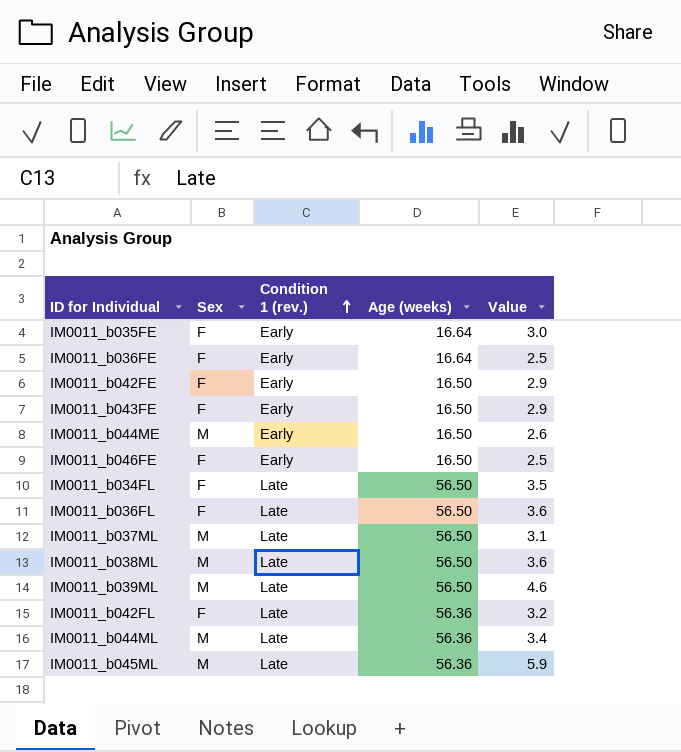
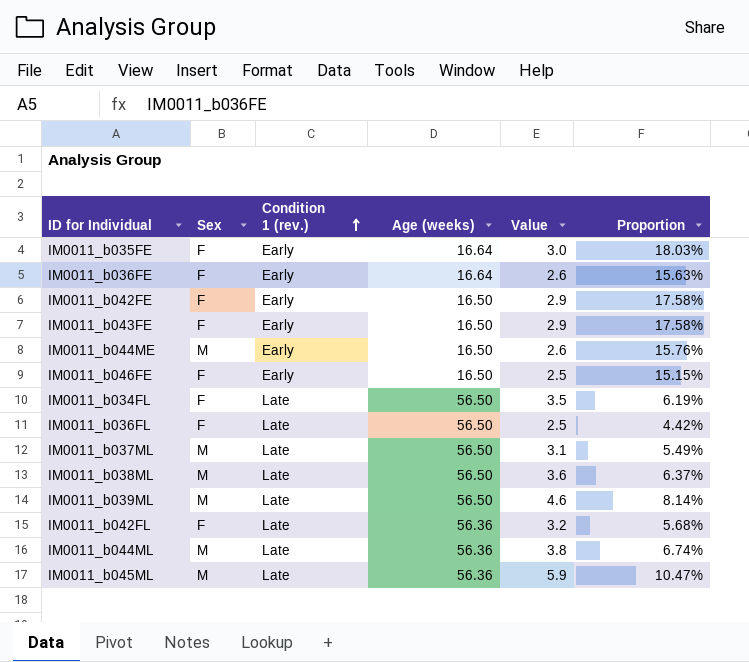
column Proportion | formula: none -> [Value] / [Age (weeks)]
IM0011_b036FE | Value: 2.5 -> 2.6
IM0011_b036FL | Value: 3.6 -> 2.5
IM0011_b044ML | Value: 3.4 -> 3.8

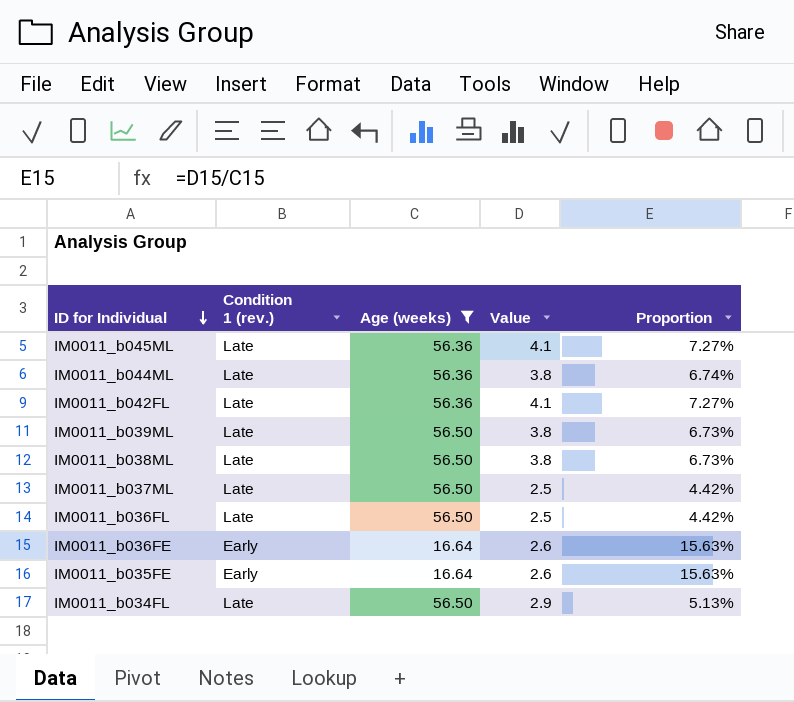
filter: none -> Age (weeks) != 16.50
row order: Condition 1 (rev.) ascending -> ID for Individual descending
column Sex | position: 2 -> none
IM0011_b045ML | Value: 5.9 -> 4.1
IM0011_b045ML | Proportion: 10.47% -> 7.27%
IM0011_b042FL | Value: 3.2 -> 4.1
IM0011_b042FL | Proportion: 5.68% -> 7.27%
IM0011_b039ML | Value: 4.6 -> 3.8
IM0011_b039ML | Proportion: 8.14% -> 6.73%
IM0011_b038ML | Value: 3.6 -> 3.8
IM0011_b038ML | Proportion: 6.37% -> 6.73%
IM0011_b037ML | Value: 3.1 -> 2.5
IM0011_b037ML | Proportion: 5.49% -> 4.42%
IM0011_b035FE | Value: 3.0 -> 2.6
IM0011_b035FE | Proportion: 18.03% -> 15.63%
IM0011_b034FL | Value: 3.5 -> 2.9
IM0011_b034FL | Proportion: 6.19% -> 5.13%

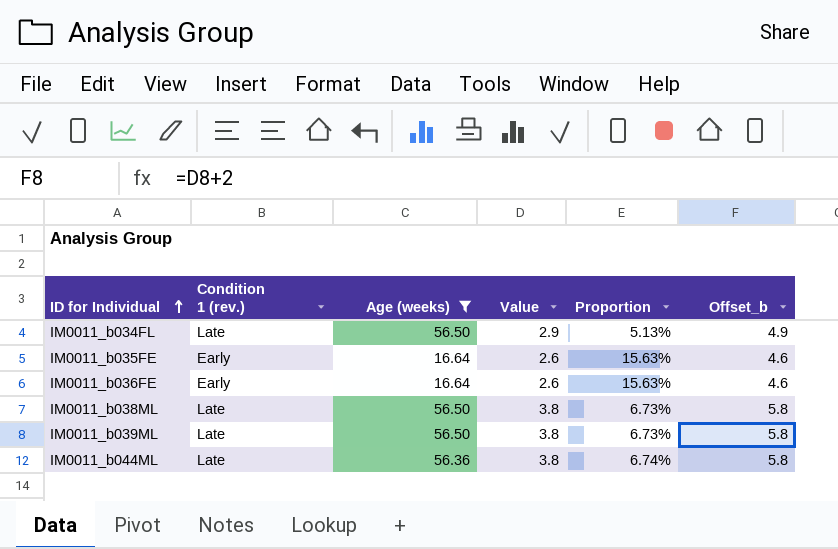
row order: ID for Individual descending -> ID for Individual ascending
column Offset_b | formula: none -> [Value] + 2
row IM0011_b045ML: Late | 56.36 | 4.1 | 7.27% -> none
row IM0011_b042FL: Late | 56.36 | 4.1 | 7.27% -> none
row IM0011_b037ML: Late | 56.50 | 2.5 | 4.42% -> none
row IM0011_b036FL: Late | 56.50 | 2.5 | 4.42% -> none

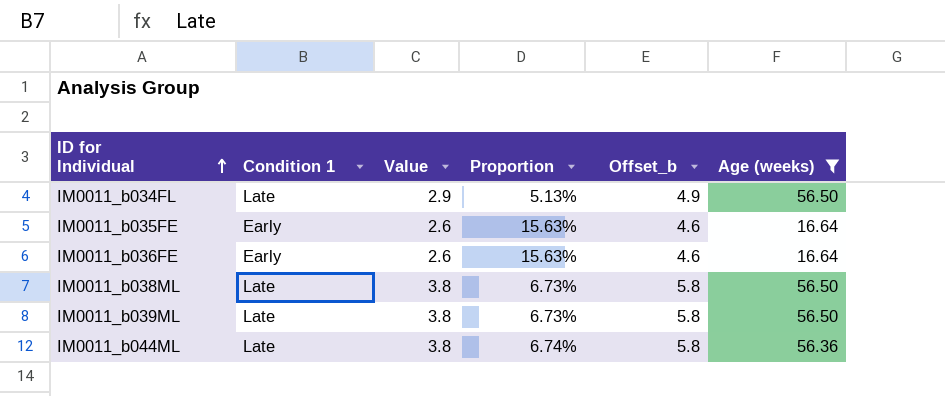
column name: Condition 1 (rev.) -> Condition 1
column Age (weeks) | position: 3 -> 6

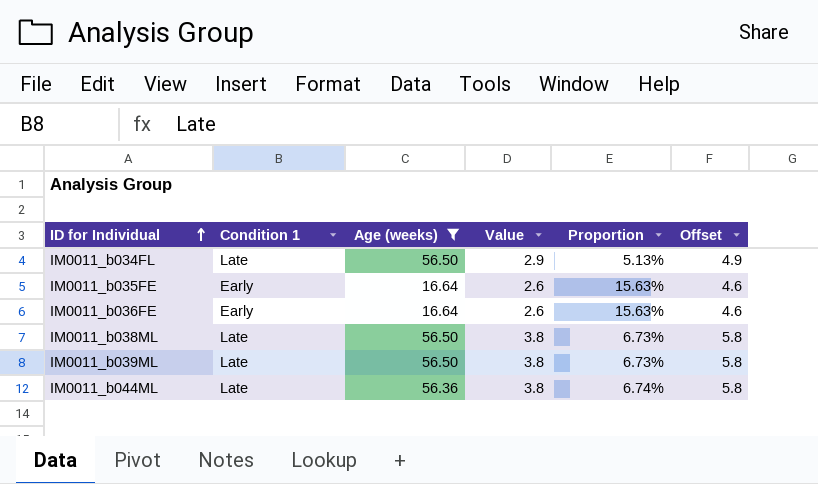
column Age (weeks) | position: 6 -> 3
column name: Offset_b -> Offset

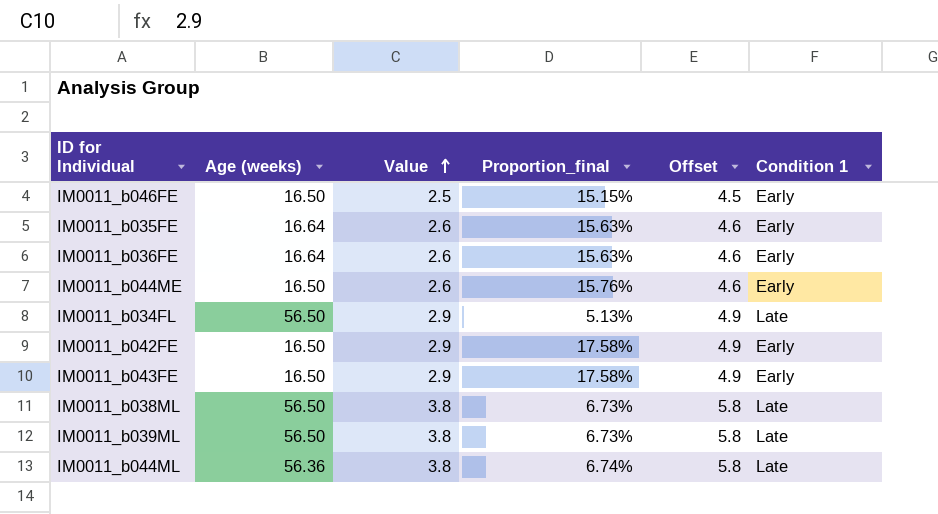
filter: Age (weeks) != 16.50 -> none
row order: ID for Individual ascending -> Value ascending
column name: Proportion -> Proportion_final
column Condition 1 | position: 2 -> 6

